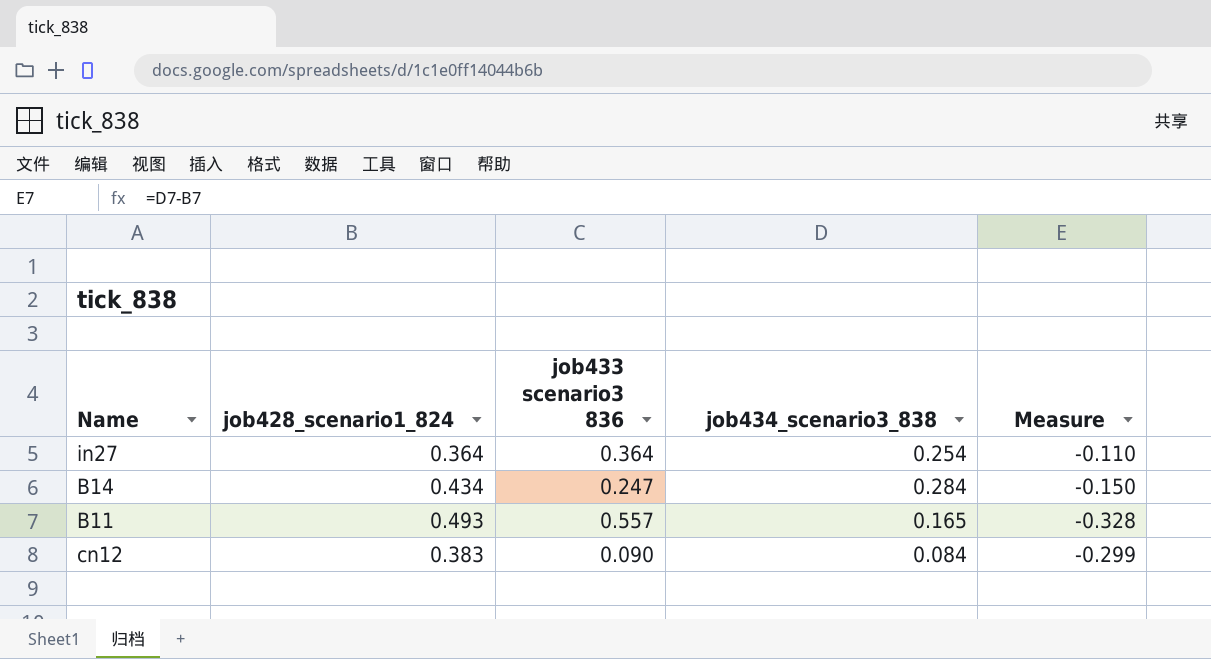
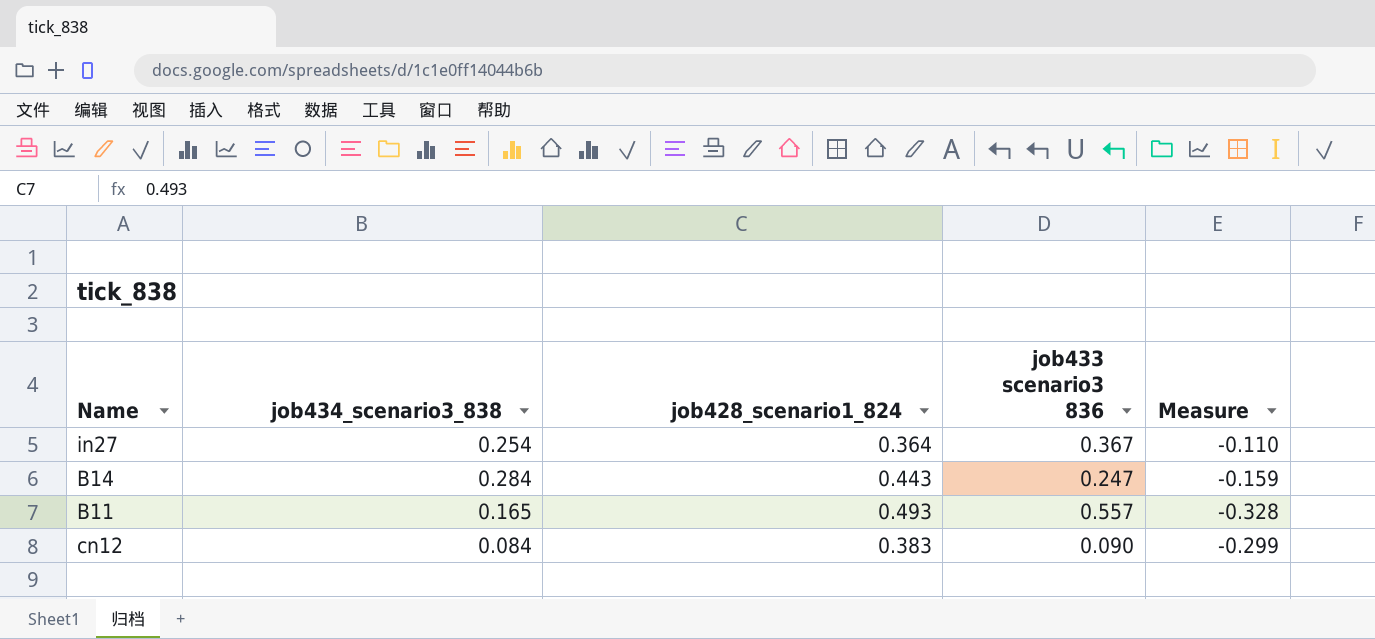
column job434_scenario3_838 | position: 4 -> 2
in27 | job433 scenario3 836: 0.364 -> 0.367
B14 | job428_scenario1_824: 0.434 -> 0.443
B14 | Measure: -0.150 -> -0.159

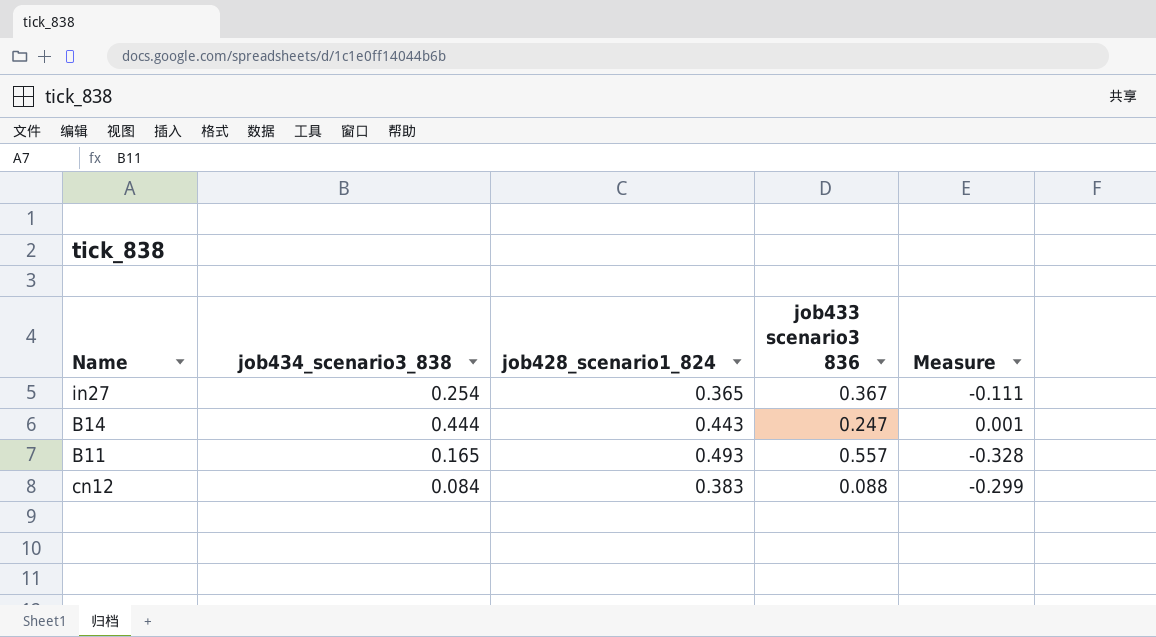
in27 | job428_scenario1_824: 0.364 -> 0.365
in27 | Measure: -0.110 -> -0.111
B14 | job434_scenario3_838: 0.284 -> 0.444
B14 | Measure: -0.159 -> 0.001
cn12 | job433 scenario3 836: 0.090 -> 0.088

